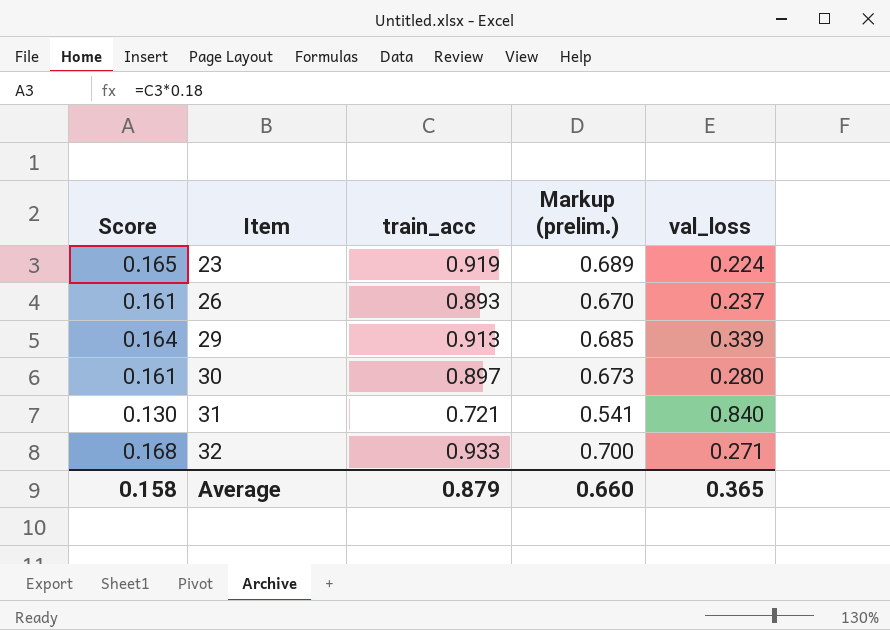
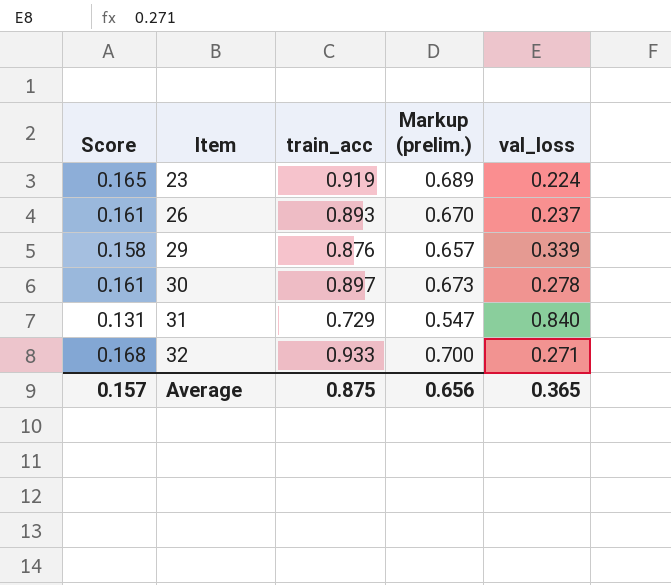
29 | Score: 0.164 -> 0.158
29 | train_acc: 0.913 -> 0.876
29 | Markup (prelim.): 0.685 -> 0.657
30 | val_loss: 0.280 -> 0.278
31 | Score: 0.130 -> 0.131
31 | train_acc: 0.721 -> 0.729
31 | Markup (prelim.): 0.541 -> 0.547
Average | Score: 0.158 -> 0.157
Average | train_acc: 0.879 -> 0.875
Average | Markup (prelim.): 0.660 -> 0.656

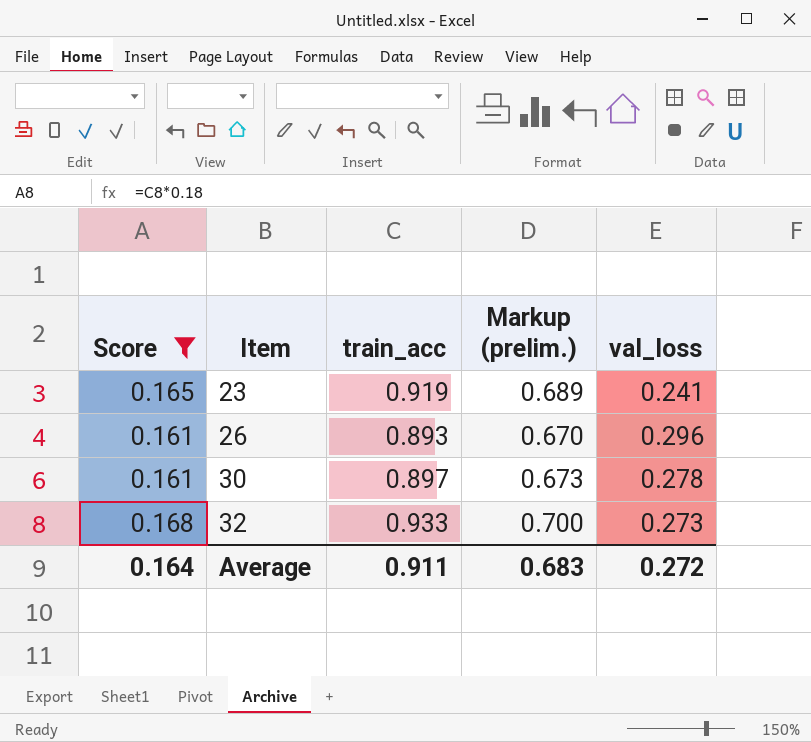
filter: none -> Score >= 0.161
23 | val_loss: 0.224 -> 0.241
26 | val_loss: 0.237 -> 0.296
32 | val_loss: 0.271 -> 0.273
Average | Score: 0.157 -> 0.164
Average | train_acc: 0.875 -> 0.911
Average | Markup (prelim.): 0.656 -> 0.683
Average | val_loss: 0.365 -> 0.272

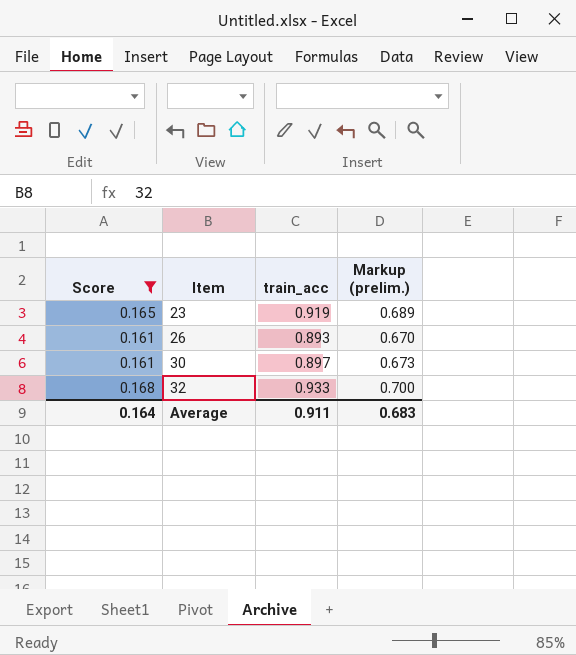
column val_loss | position: 5 -> none

